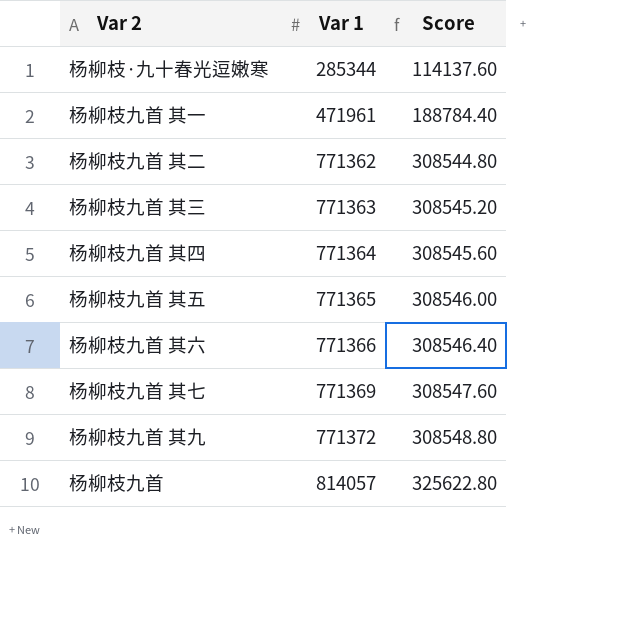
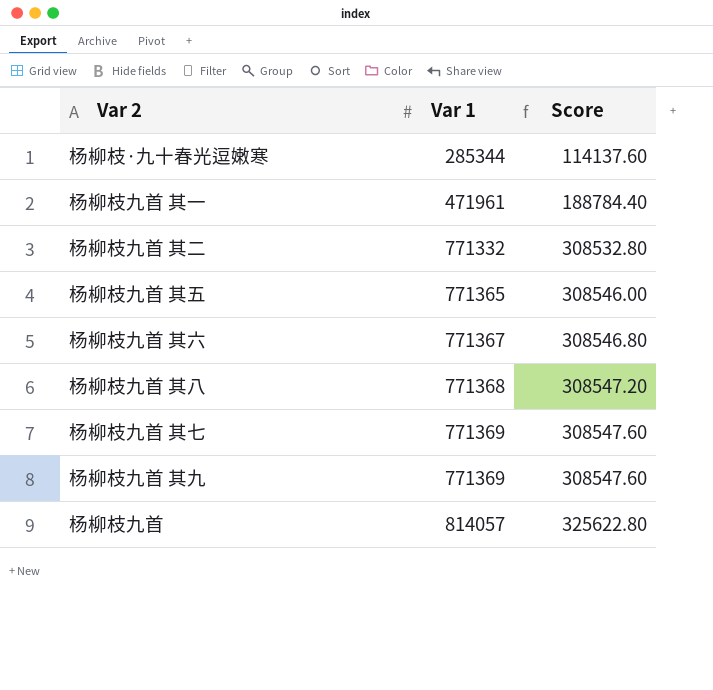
row 杨柳枝九首 其三: 771363 | 308545.20 -> none
row 杨柳枝九首 其四: 771364 | 308545.60 -> none
杨柳枝九首 其二 | Var 1: 771362 -> 771332
杨柳枝九首 其二 | Score: 308544.80 -> 308532.80
杨柳枝九首 其六 | Var 1: 771366 -> 771367
杨柳枝九首 其六 | Score: 308546.40 -> 308546.80
row 杨柳枝九首 其八: none -> 771368 | 308547.20
杨柳枝九首 其九 | Var 1: 771372 -> 771369
杨柳枝九首 其九 | Score: 308548.80 -> 308547.60

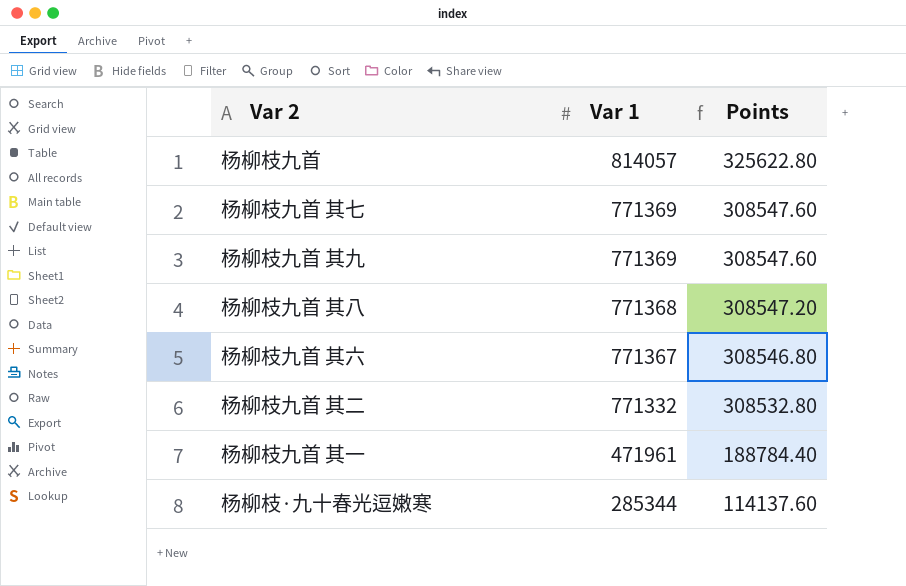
row order: Var 1 ascending -> Var 1 descending
column name: Score -> Points
row 杨柳枝九首 其五: 771365 | 308546.00 -> none

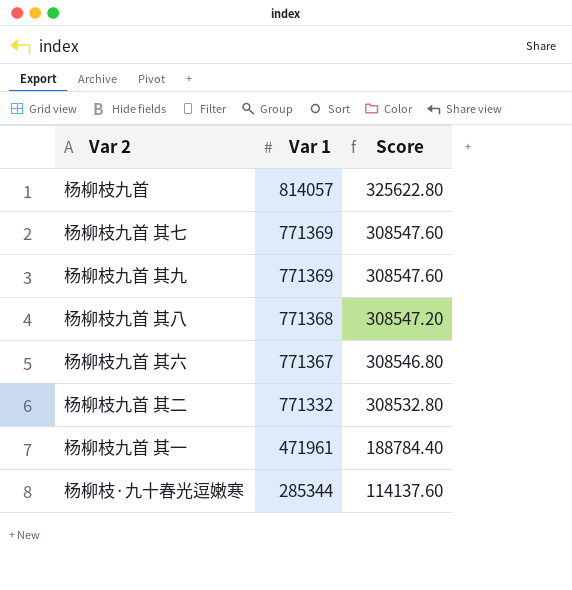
column name: Points -> Score

